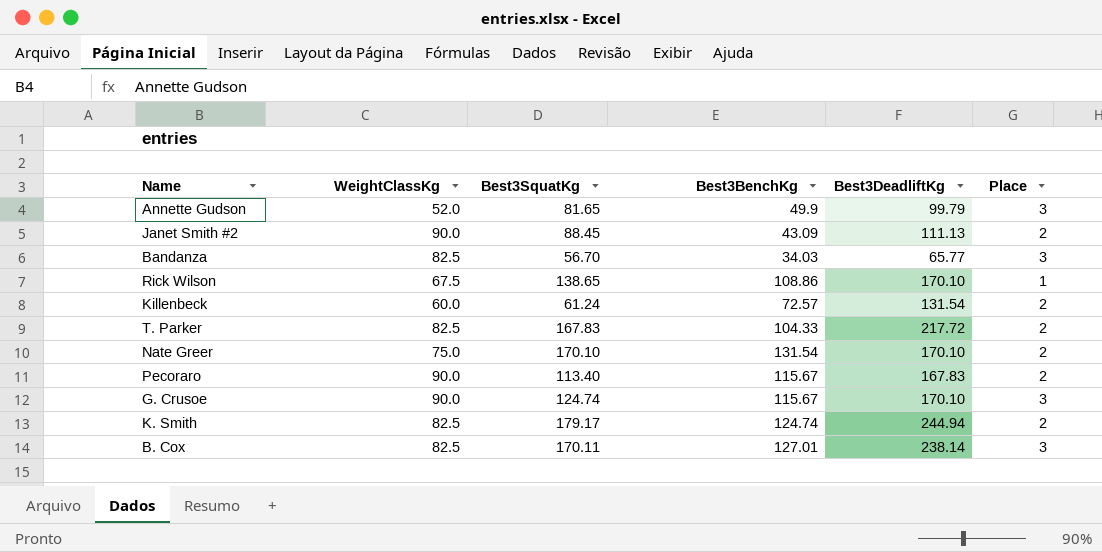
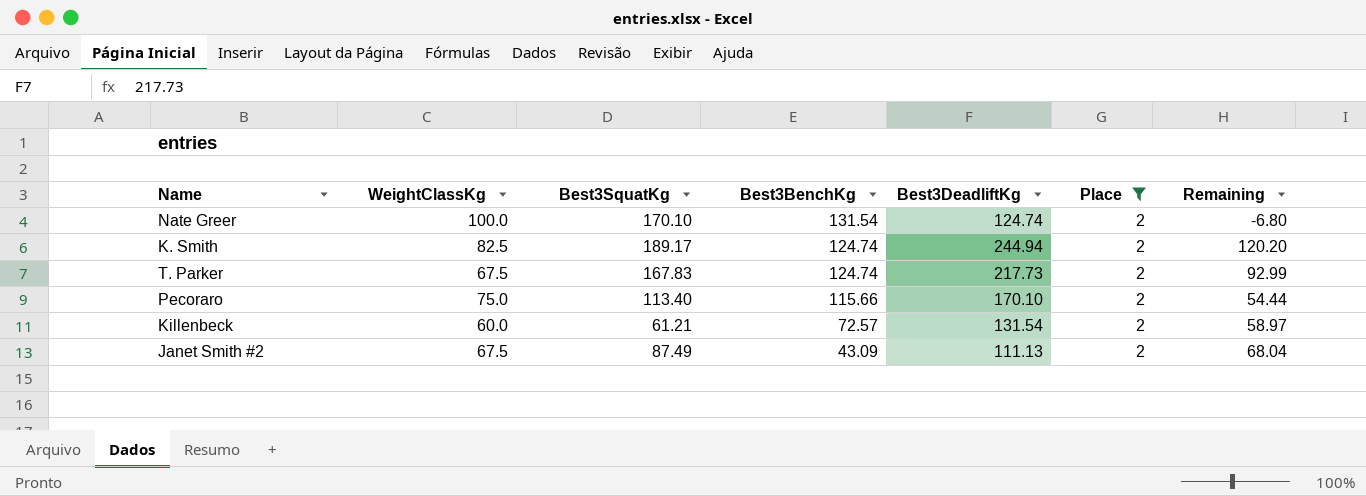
filter: none -> Place = 2
row order: none -> Best3BenchKg descending
column Remaining | formula: none -> [Best3DeadliftKg] - [Best3BenchKg]
Nate Greer | WeightClassKg: 75.0 -> 100.0
Nate Greer | Best3DeadliftKg: 170.10 -> 124.74
K. Smith | Best3SquatKg: 179.17 -> 189.17
T. Parker | WeightClassKg: 82.5 -> 67.5
T. Parker | Best3BenchKg: 104.33 -> 124.74
T. Parker | Best3DeadliftKg: 217.72 -> 217.73
Pecoraro | WeightClassKg: 90.0 -> 75.0
Pecoraro | Best3BenchKg: 115.67 -> 115.66
Pecoraro | Best3DeadliftKg: 167.83 -> 170.10
Killenbeck | Best3SquatKg: 61.24 -> 61.21
Janet Smith #2 | WeightClassKg: 90.0 -> 67.5
Janet Smith #2 | Best3SquatKg: 88.45 -> 87.49

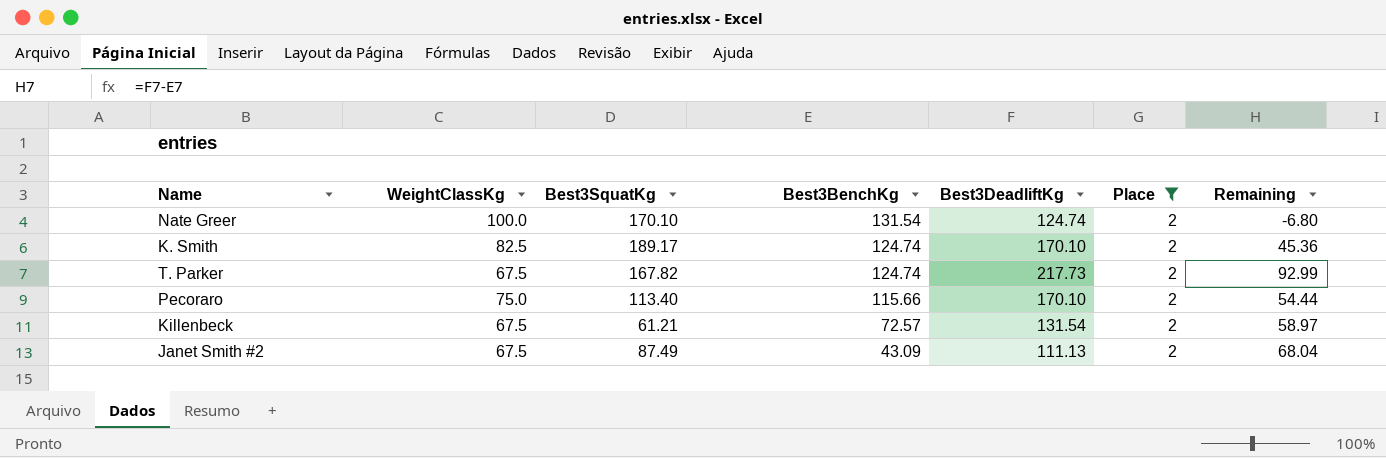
K. Smith | Best3DeadliftKg: 244.94 -> 170.10
K. Smith | Remaining: 120.20 -> 45.36
T. Parker | Best3SquatKg: 167.83 -> 167.82
Killenbeck | WeightClassKg: 60.0 -> 67.5

